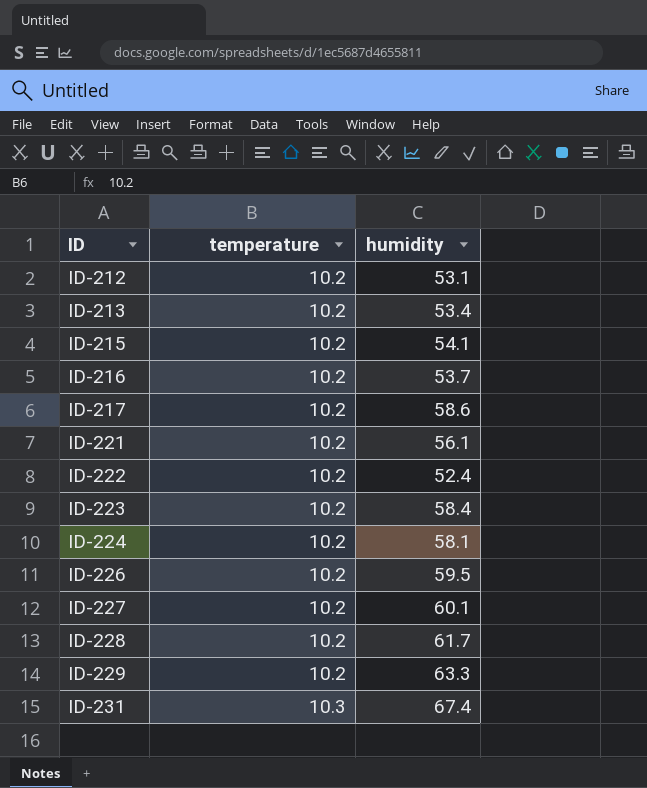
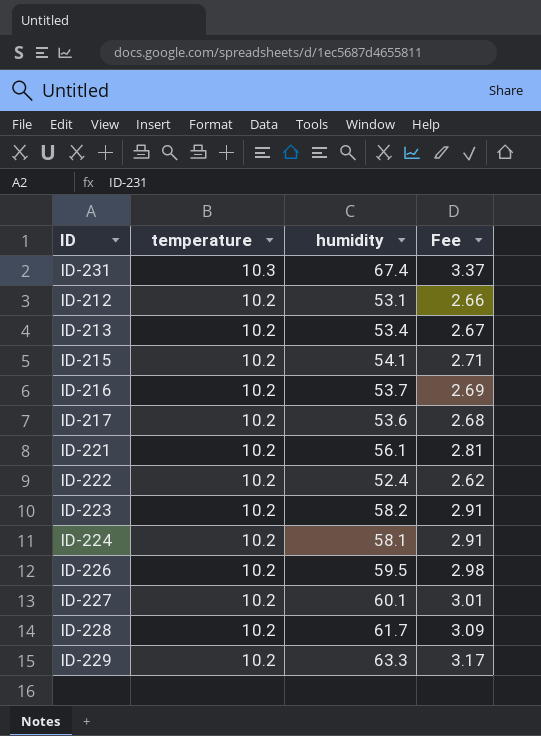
row order: ID ascending -> temperature descending
column Fee | formula: none -> [humidity] * 0.05
ID-217 | humidity: 58.6 -> 53.6
ID-223 | humidity: 58.4 -> 58.2

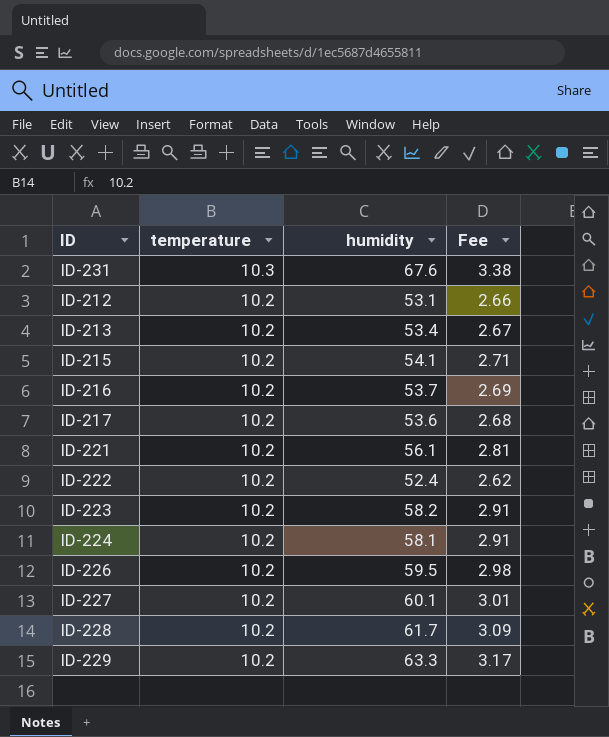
ID-231 | humidity: 67.4 -> 67.6
ID-231 | Fee: 3.37 -> 3.38

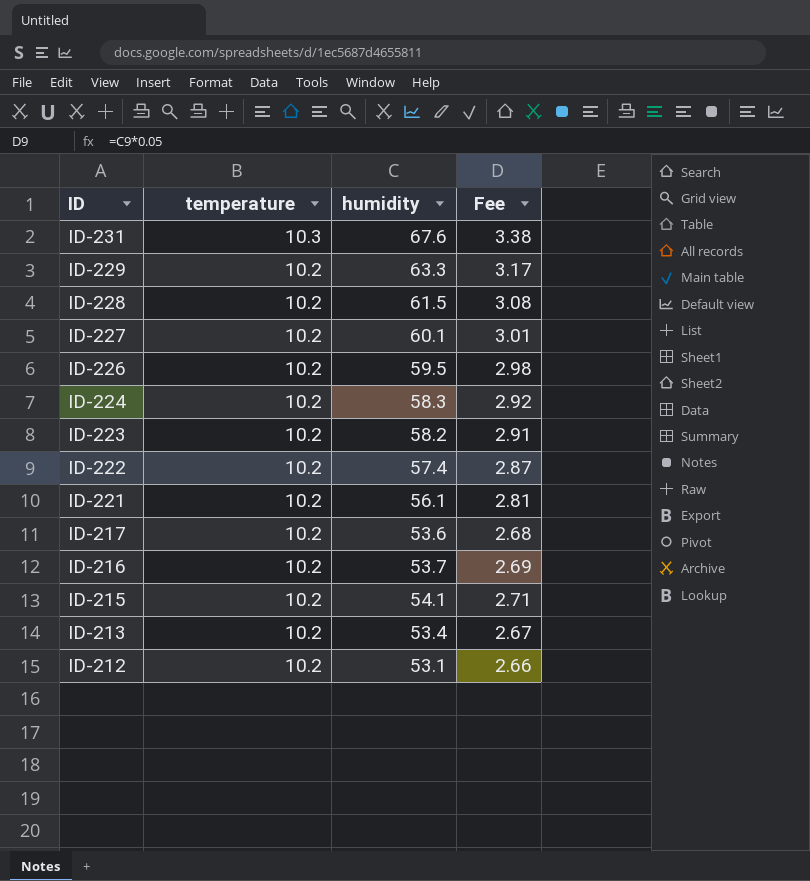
row order: temperature descending -> ID descending
ID-228 | humidity: 61.7 -> 61.5
ID-228 | Fee: 3.09 -> 3.08
ID-224 | humidity: 58.1 -> 58.3
ID-224 | Fee: 2.91 -> 2.92
ID-222 | humidity: 52.4 -> 57.4
ID-222 | Fee: 2.62 -> 2.87

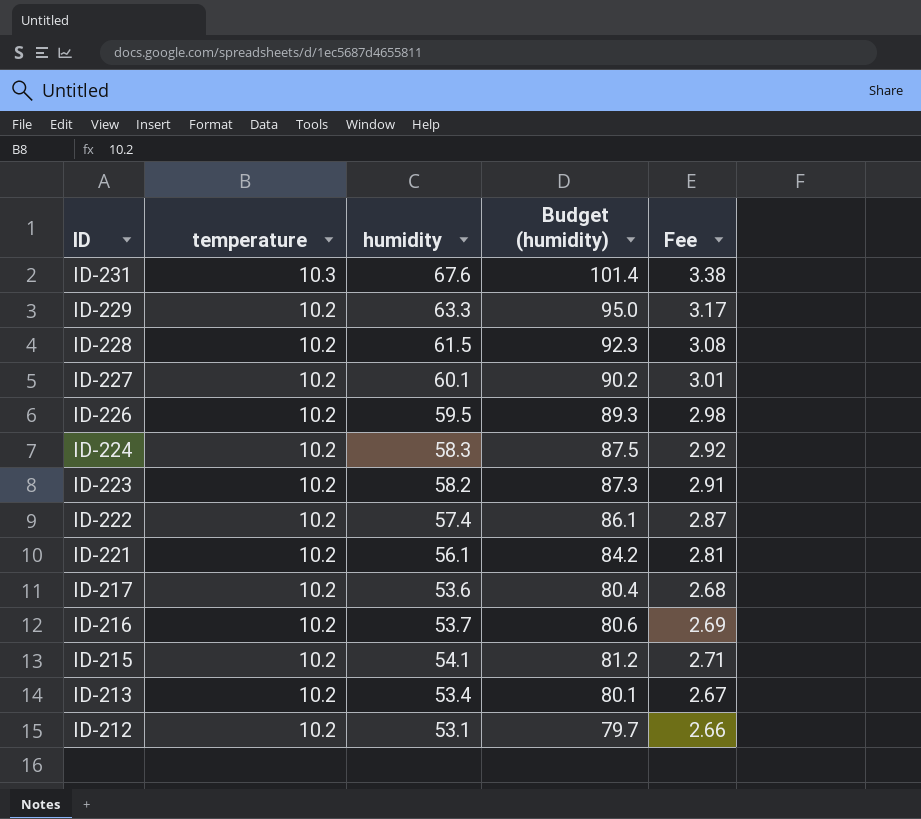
column Budget (humidity) | formula: none -> [humidity] * 1.5

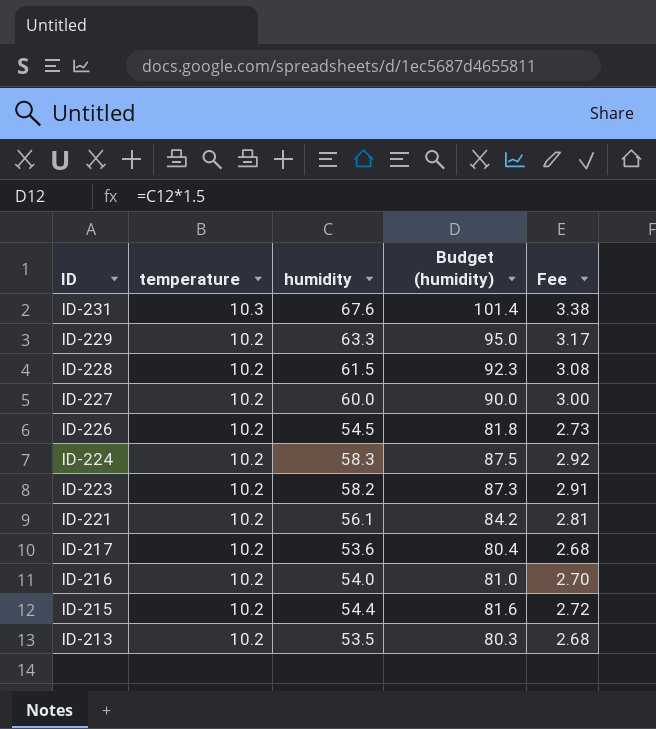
row ID-222: 10.2 | 57.4 | 86.1 | 2.87 -> none
row ID-212: 10.2 | 53.1 | 79.7 | 2.66 -> none
ID-227 | humidity: 60.1 -> 60.0
ID-227 | Budget (humidity): 90.2 -> 90.0
ID-227 | Fee: 3.01 -> 3.00
ID-226 | humidity: 59.5 -> 54.5
ID-226 | Budget (humidity): 89.3 -> 81.8
ID-226 | Fee: 2.98 -> 2.73
ID-216 | humidity: 53.7 -> 54.0
ID-216 | Budget (humidity): 80.6 -> 81.0
ID-216 | Fee: 2.69 -> 2.70
ID-215 | humidity: 54.1 -> 54.4
ID-215 | Budget (humidity): 81.2 -> 81.6
ID-215 | Fee: 2.71 -> 2.72
ID-213 | humidity: 53.4 -> 53.5
ID-213 | Budget (humidity): 80.1 -> 80.3
ID-213 | Fee: 2.67 -> 2.68

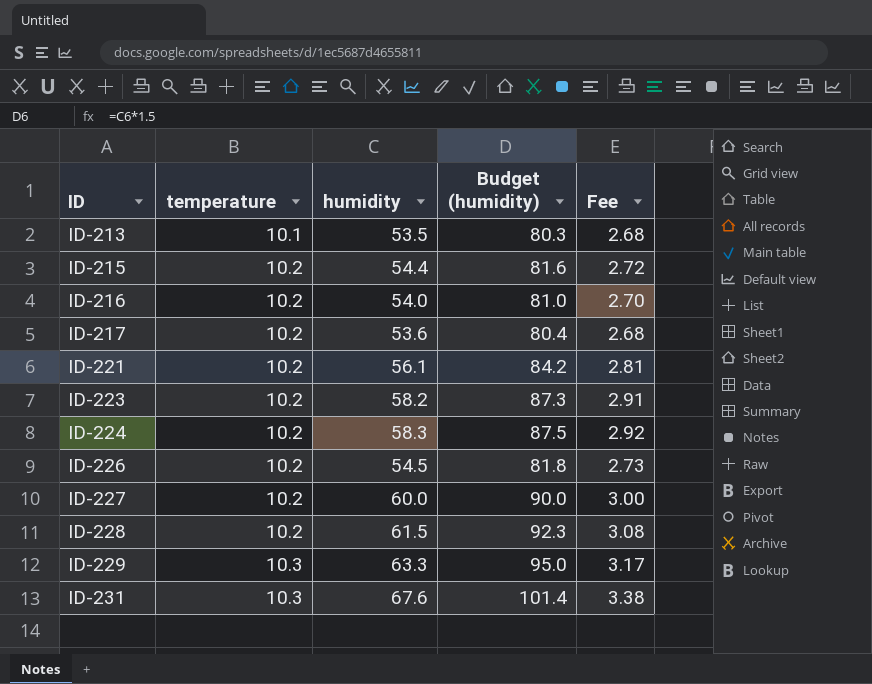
row order: ID descending -> ID ascending
ID-213 | temperature: 10.2 -> 10.1
ID-229 | temperature: 10.2 -> 10.3

